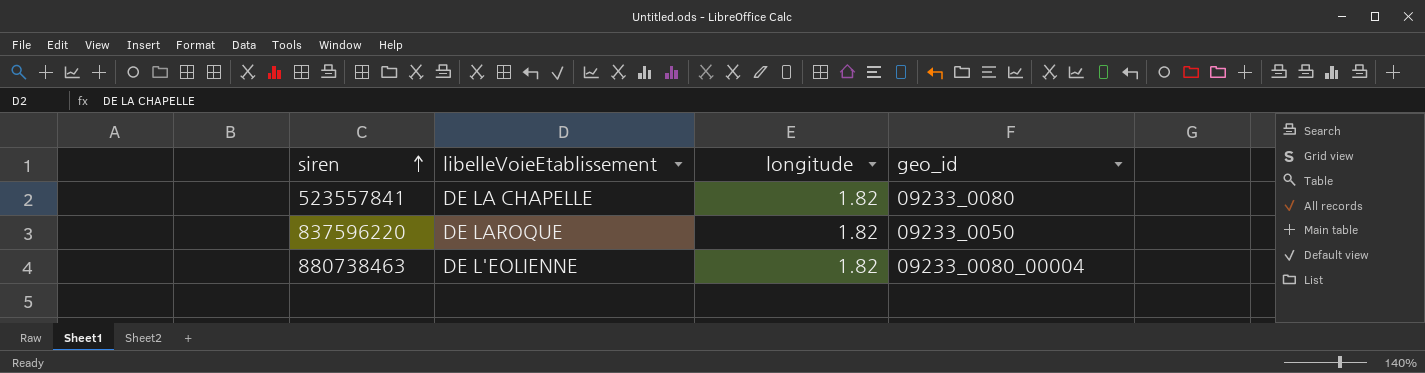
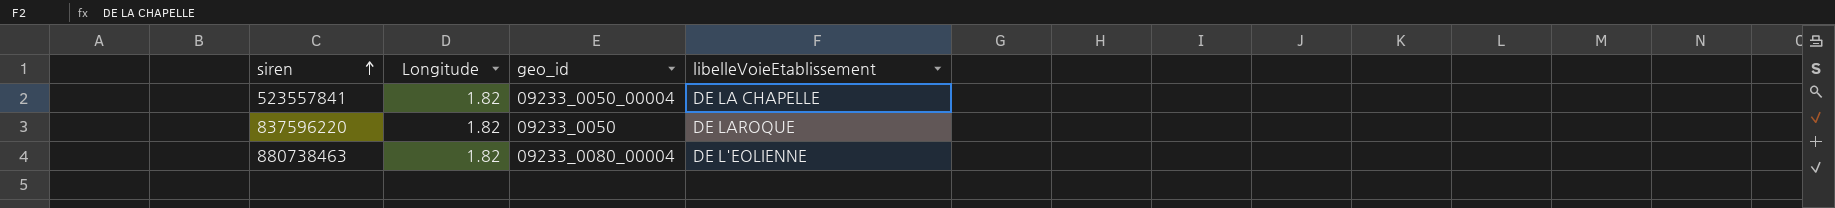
column name: longitude -> Longitude
column libelleVoieEtablissement | position: 2 -> 4
523557841 | geo_id: 09233_0080 -> 09233_0050_00004

